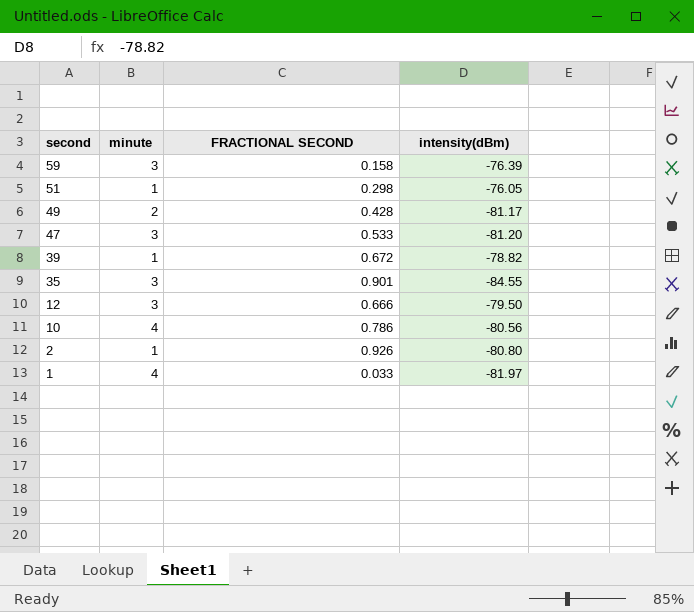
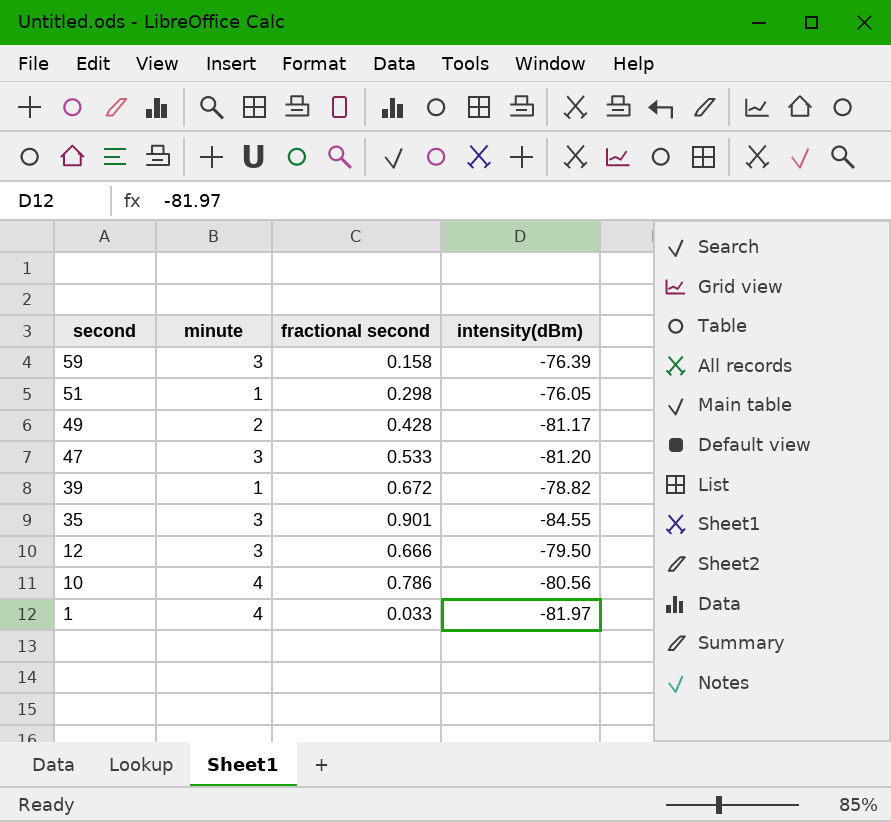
column name: FRACTIONAL SECOND -> fractional second
row 2: 1 | 0.926 | -80.80 -> none

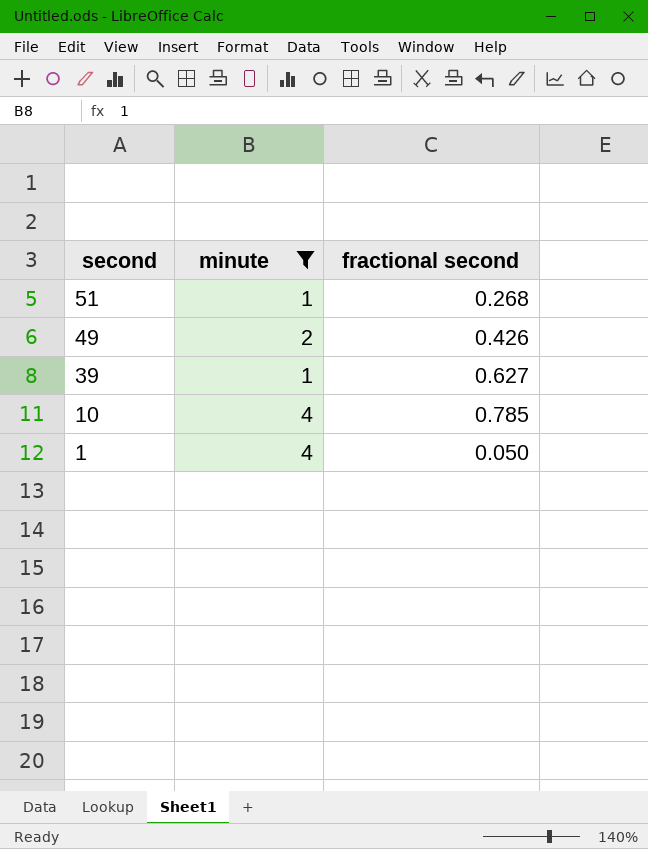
filter: none -> minute != 3
column intensity(dBm) | position: 4 -> none
51 | fractional second: 0.298 -> 0.268
49 | fractional second: 0.428 -> 0.426
39 | fractional second: 0.672 -> 0.627
10 | fractional second: 0.786 -> 0.785
1 | fractional second: 0.033 -> 0.050

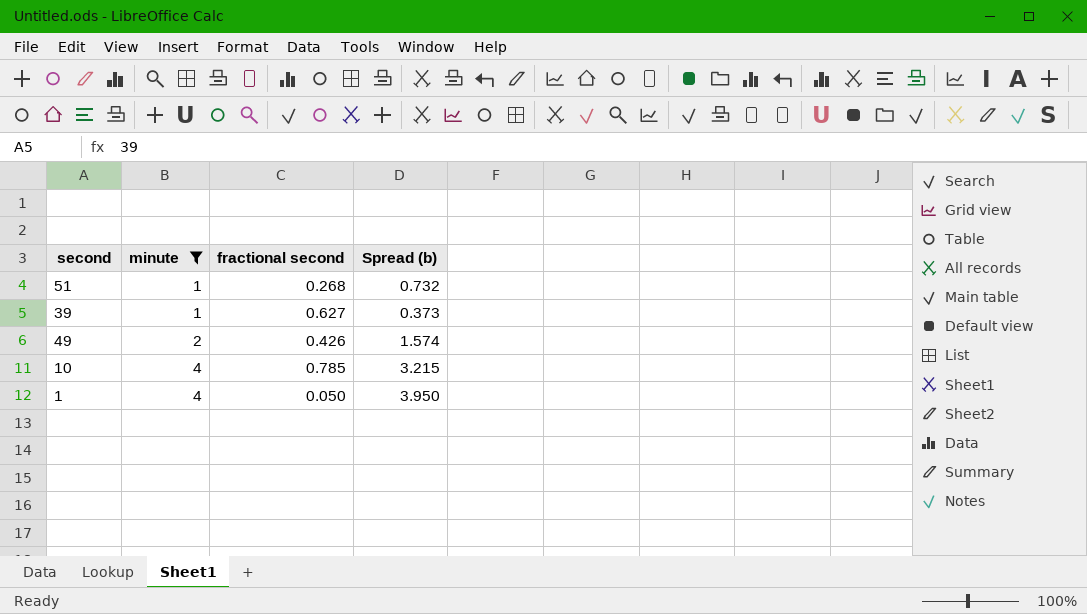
row order: second descending -> minute ascending
column Spread (b) | formula: none -> [minute] - [fractional second]

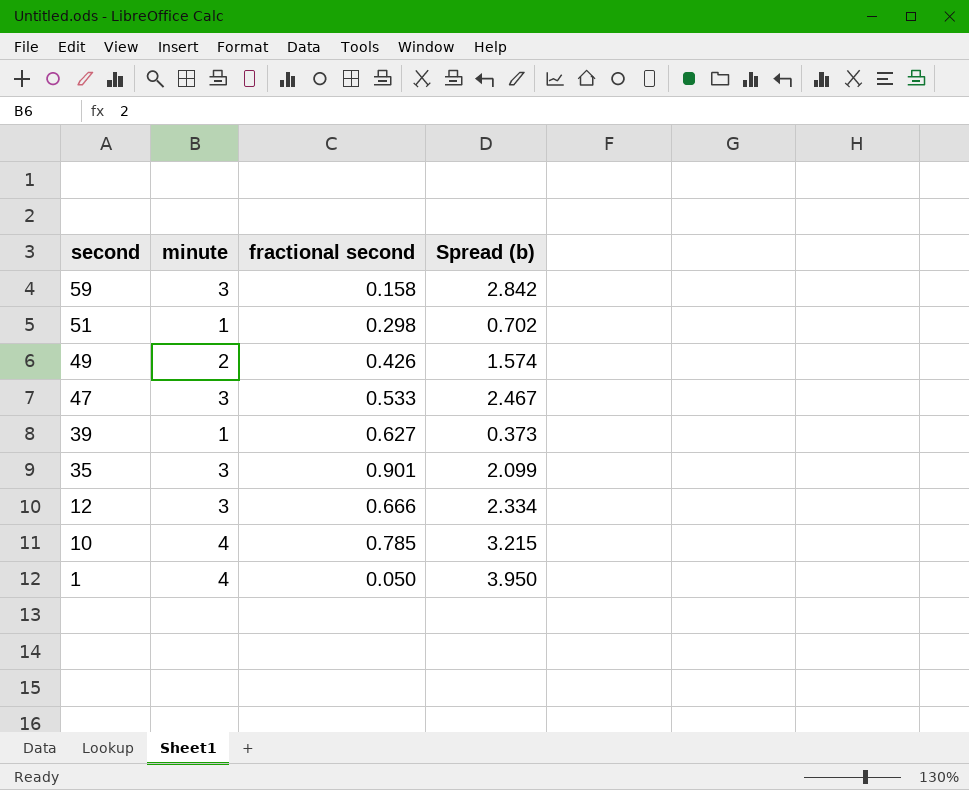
filter: minute != 3 -> none
row order: minute ascending -> second descending
51 | fractional second: 0.268 -> 0.298
51 | Spread (b): 0.732 -> 0.702

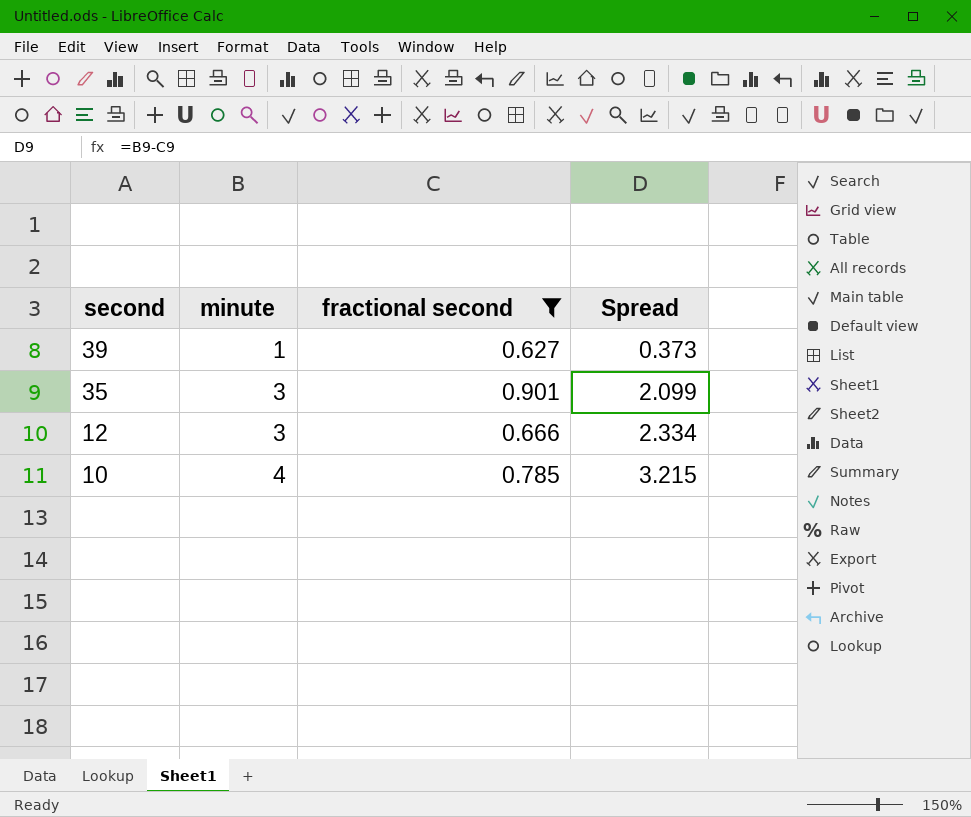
filter: none -> fractional second >= 0.627
column name: Spread (b) -> Spread

